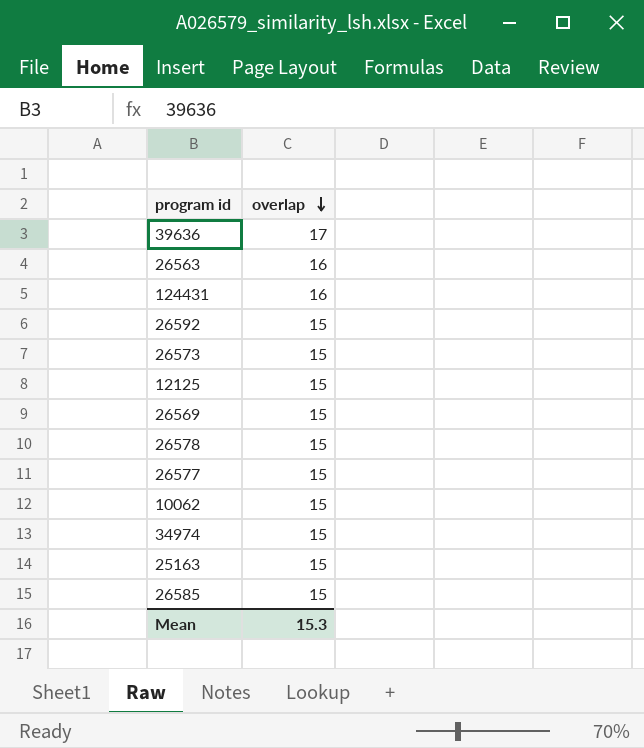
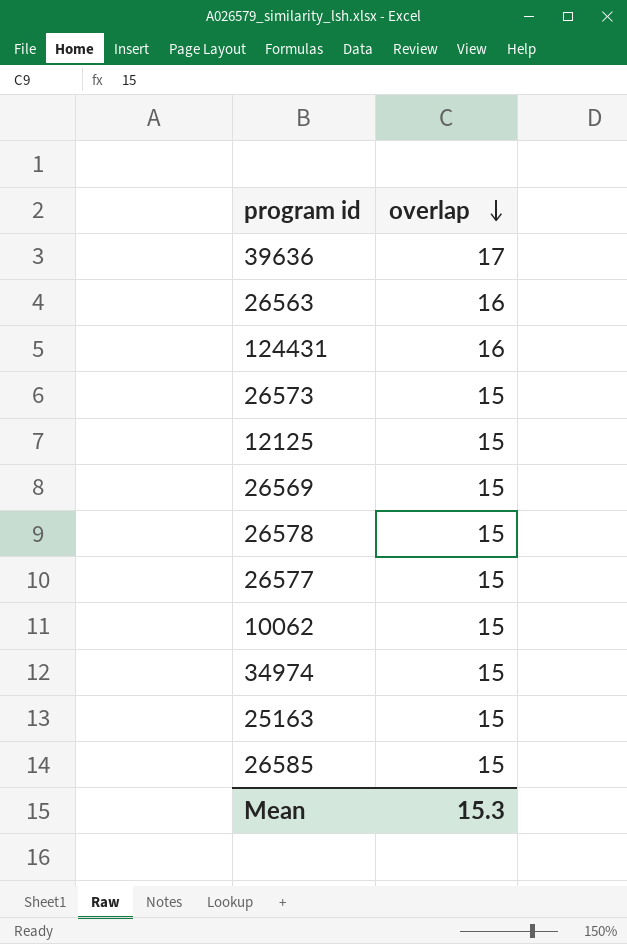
row 26592: 15 -> none

